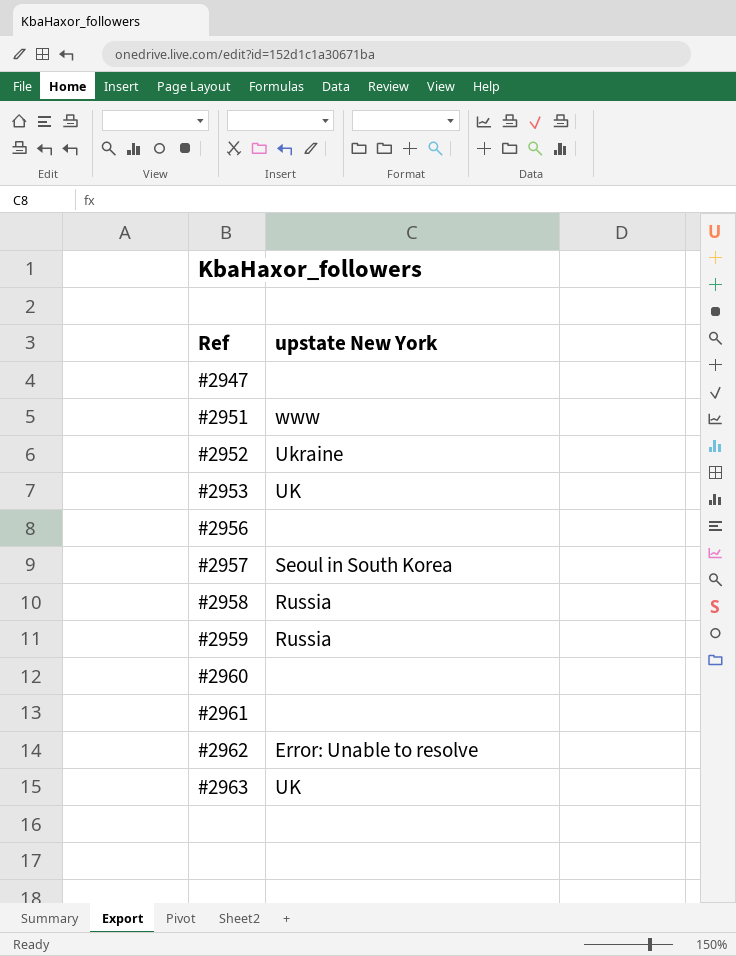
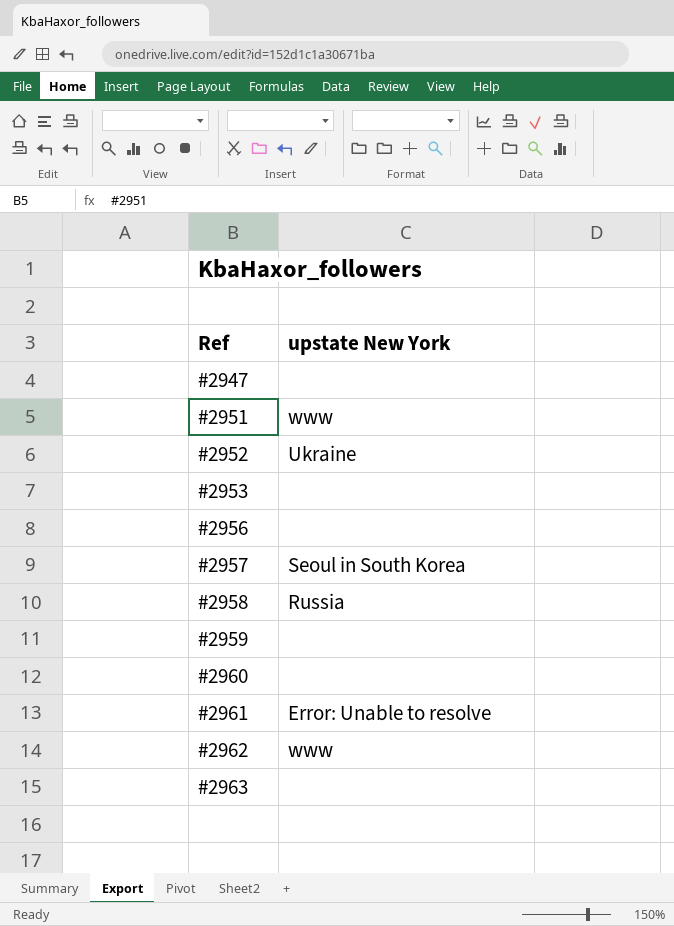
#2953 | upstate New York: UK -> none
#2959 | upstate New York: Russia -> none
#2961 | upstate New York: none -> Error: Unable to resolve
#2962 | upstate New York: Error: Unable to resolve -> www
#2963 | upstate New York: UK -> none

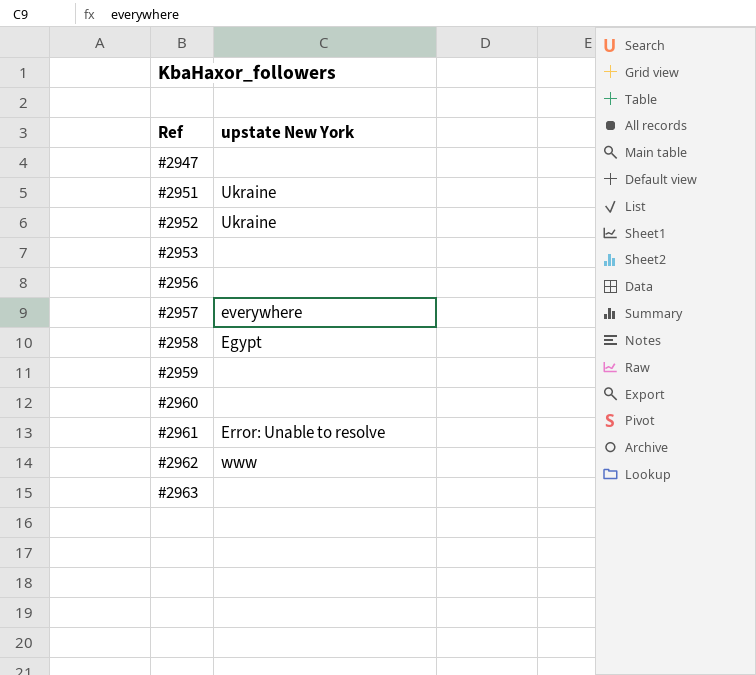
#2951 | upstate New York: www -> Ukraine
#2957 | upstate New York: Seoul in South Korea -> everywhere
#2958 | upstate New York: Russia -> Egypt

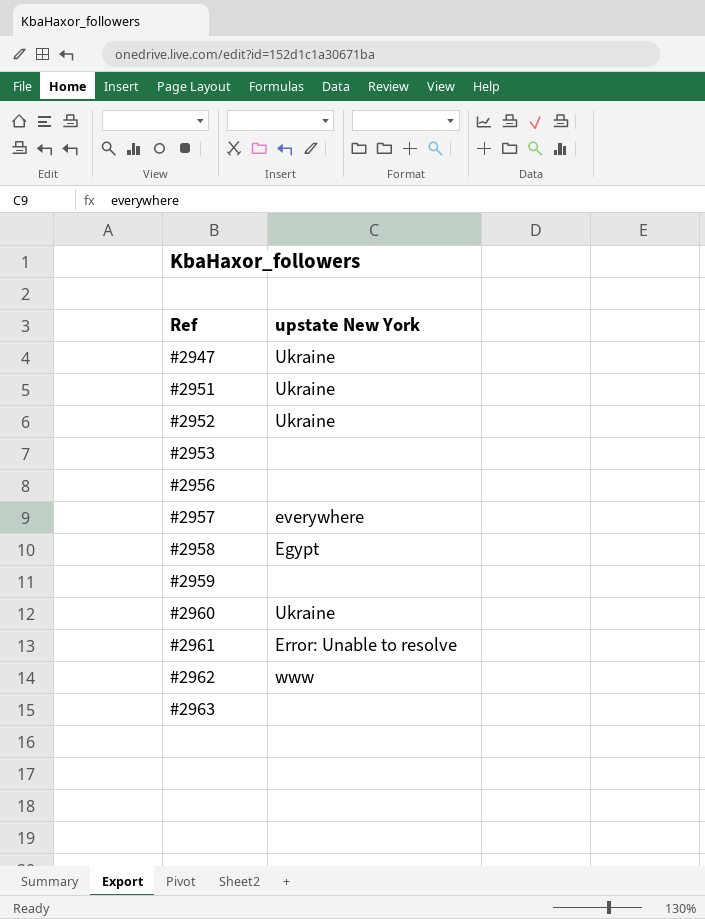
#2947 | upstate New York: none -> Ukraine
#2960 | upstate New York: none -> Ukraine

